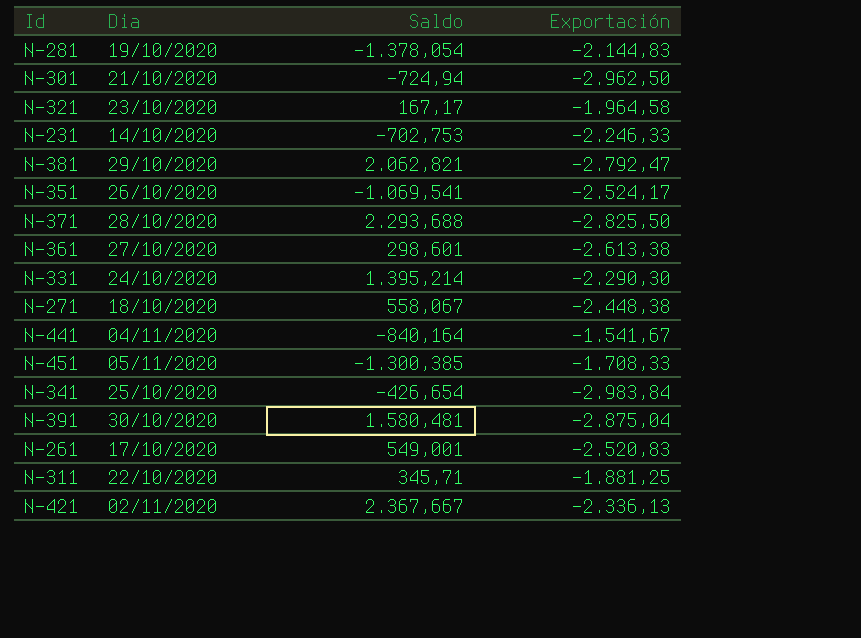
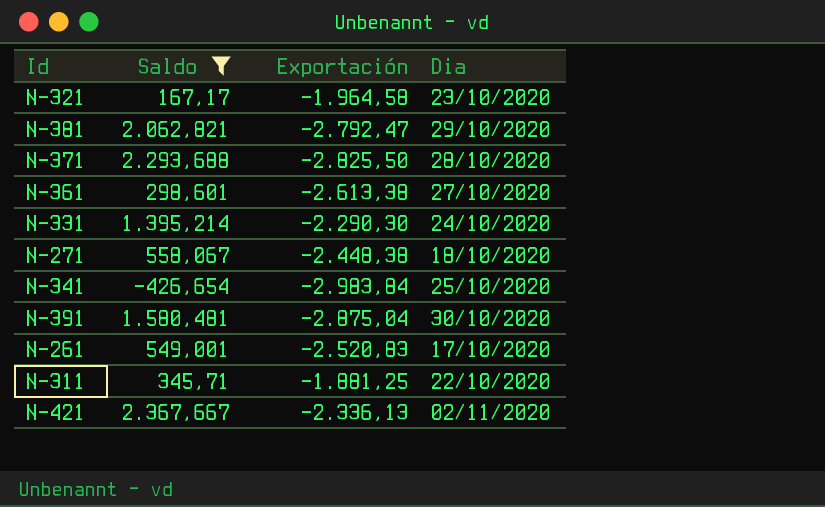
filter: none -> Saldo >= -426,654
column Dia | position: 2 -> 4

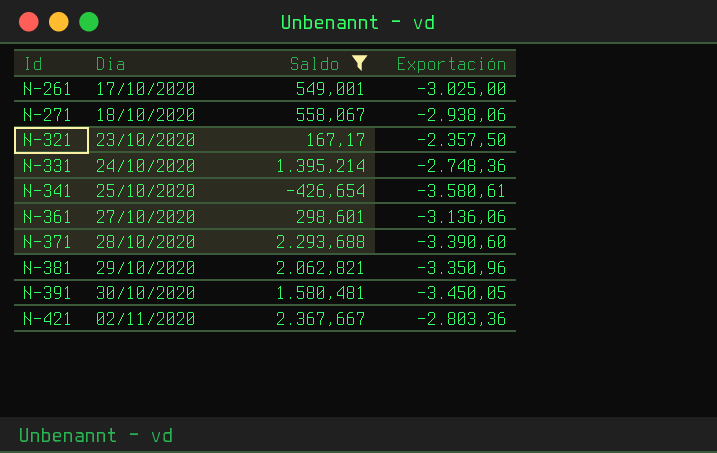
row order: none -> Id ascending
column Dia | position: 4 -> 2
row N-311: 345,71 | -1.881,25 | 22/10/2020 -> none
N-261 | Exportación: -2.520,83 -> -3.025,00
N-271 | Exportación: -2.448,38 -> -2.938,06
N-321 | Exportación: -1.964,58 -> -2.357,50
N-331 | Exportación: -2.290,30 -> -2.748,36
N-341 | Exportación: -2.983,84 -> -3.580,61
N-361 | Exportación: -2.613,38 -> -3.136,06
N-371 | Exportación: -2.825,50 -> -3.390,60
N-381 | Exportación: -2.792,47 -> -3.350,96
N-391 | Exportación: -2.875,04 -> -3.450,05
N-421 | Exportación: -2.336,13 -> -2.803,36

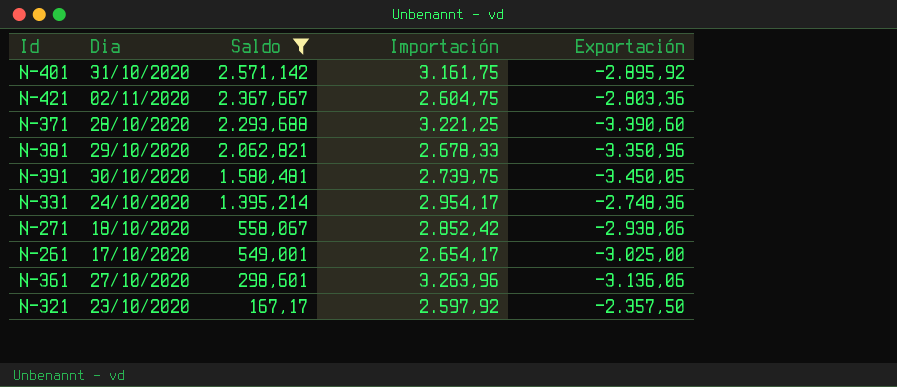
row order: Id ascending -> Saldo descending
column Importación | position: none -> 4
row N-341: 25/10/2020 | -426,654 | -3.580,61 -> none
row N-401: none -> 31/10/2020 | 2.571,142 | 3.161,75 | -2.895,92

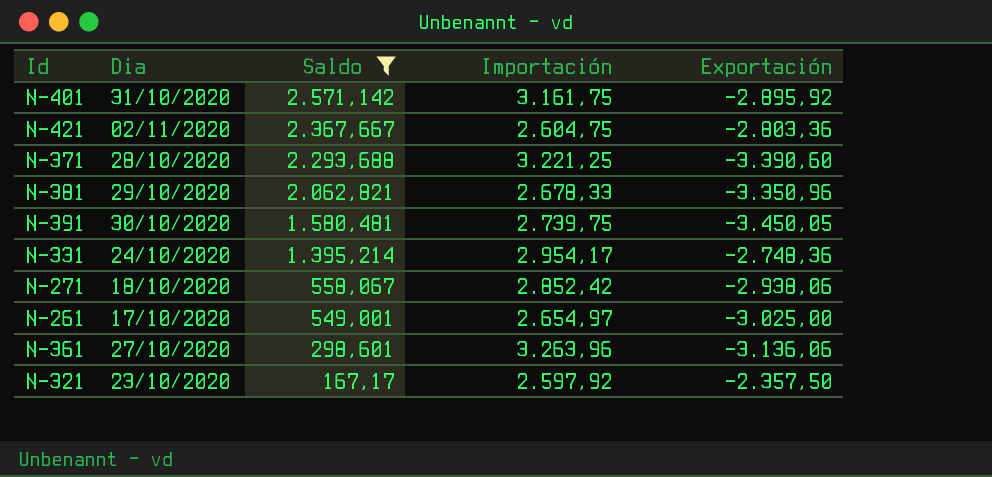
N-261 | Importación: 2.654,17 -> 2.654,97

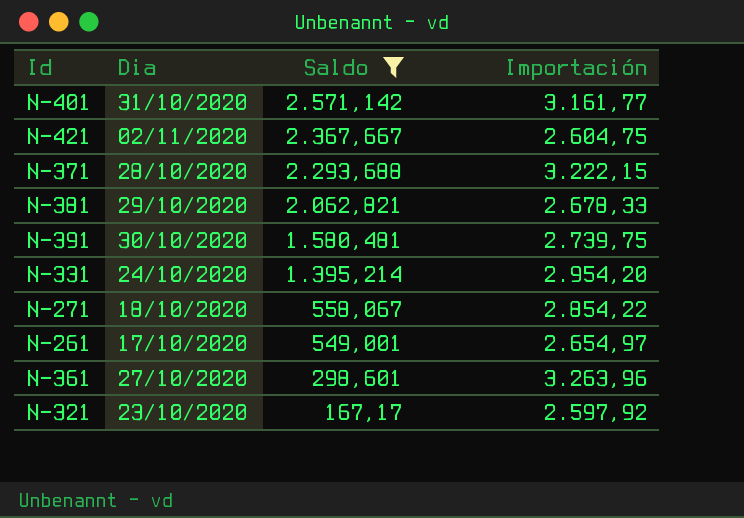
column Exportación | position: 5 -> none
N-401 | Importación: 3.161,75 -> 3.161,77
N-371 | Importación: 3.221,25 -> 3.222,15
N-331 | Importación: 2.954,17 -> 2.954,20
N-271 | Importación: 2.852,42 -> 2.854,22

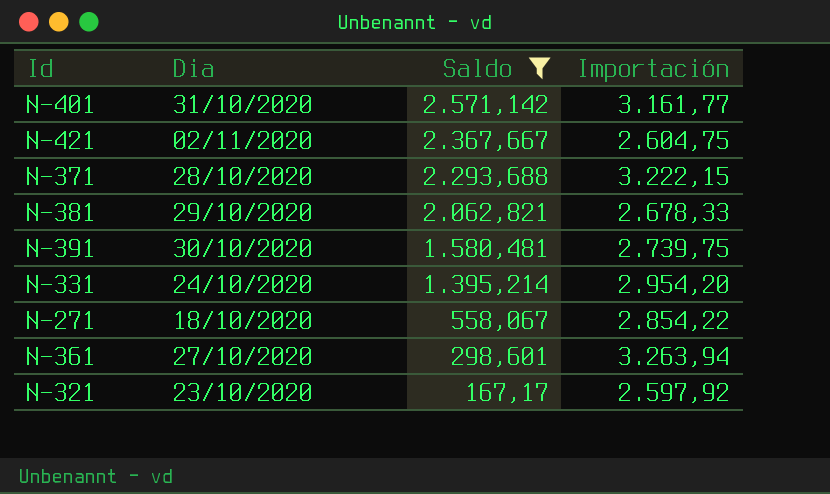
row N-261: 17/10/2020 | 549,001 | 2.654,97 -> none
N-361 | Importación: 3.263,96 -> 3.263,94

